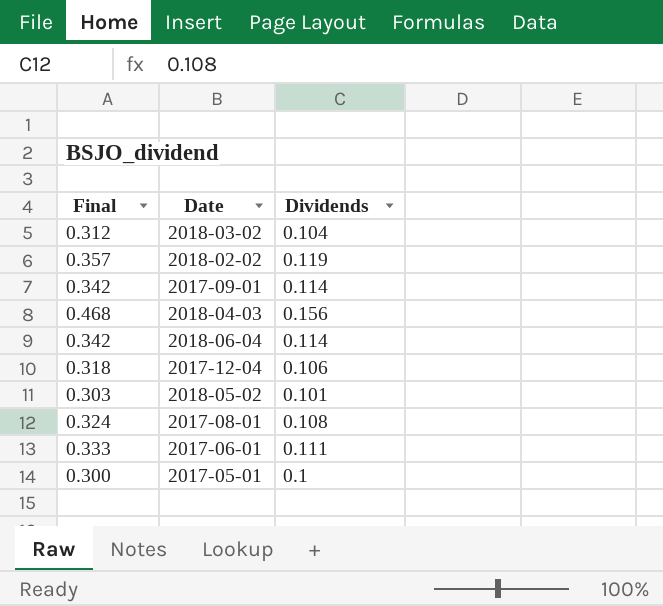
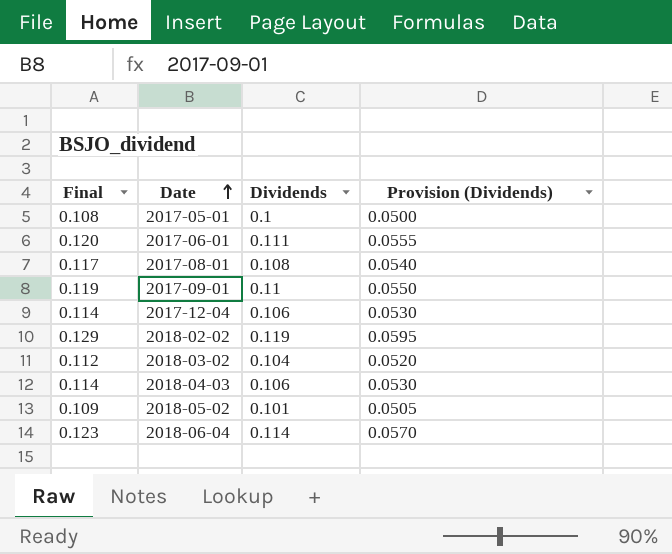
row order: none -> Date ascending
column Final | formula: [Dividends] * 3 -> [Dividends] * 1.08
column Provision (Dividends) | formula: none -> [Dividends] * 0.5
2017-09-01 | Dividends: 0.114 -> 0.11
2018-04-03 | Dividends: 0.156 -> 0.106

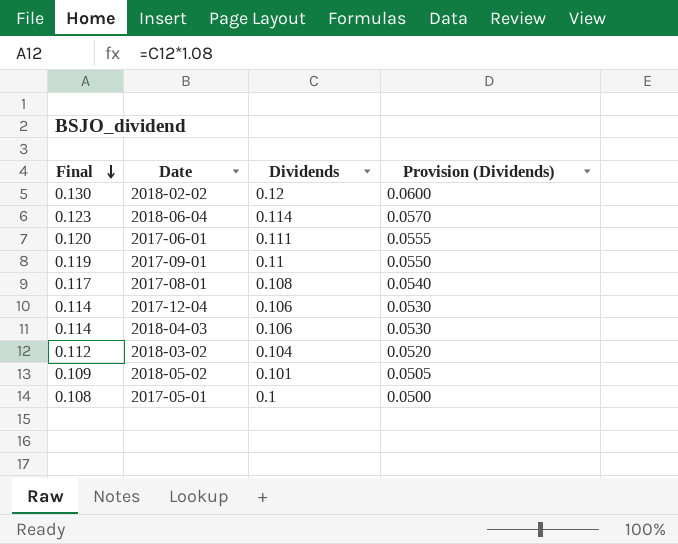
row order: Date ascending -> Final descending
2018-02-02 | Final: 0.129 -> 0.130
2018-02-02 | Dividends: 0.119 -> 0.12
2018-02-02 | Provision (Dividends): 0.0595 -> 0.0600

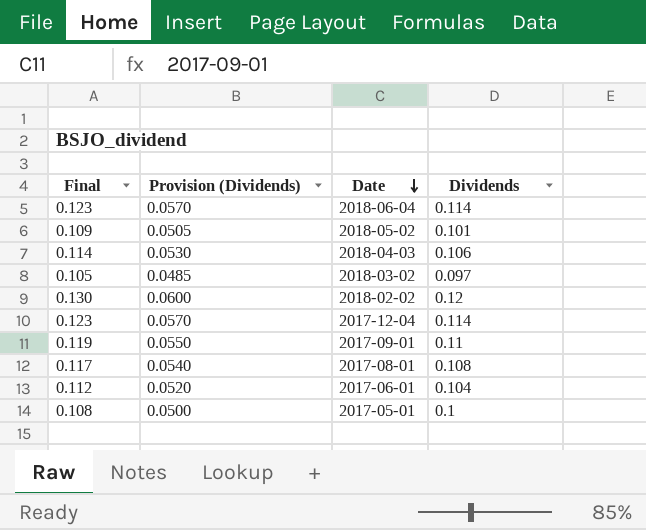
row order: Final descending -> Date descending
column Provision (Dividends) | position: 4 -> 2
2018-03-02 | Final: 0.112 -> 0.105
2018-03-02 | Provision (Dividends): 0.0520 -> 0.0485
2018-03-02 | Dividends: 0.104 -> 0.097
2017-12-04 | Final: 0.114 -> 0.123
2017-12-04 | Provision (Dividends): 0.0530 -> 0.0570
2017-12-04 | Dividends: 0.106 -> 0.114
2017-06-01 | Final: 0.120 -> 0.112
2017-06-01 | Provision (Dividends): 0.0555 -> 0.0520
2017-06-01 | Dividends: 0.111 -> 0.104

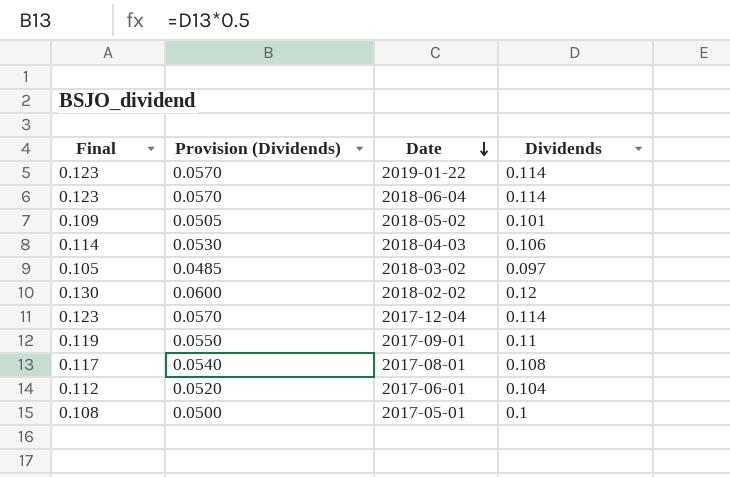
row 2019-01-22: none -> 0.123 | 0.0570 | 0.114

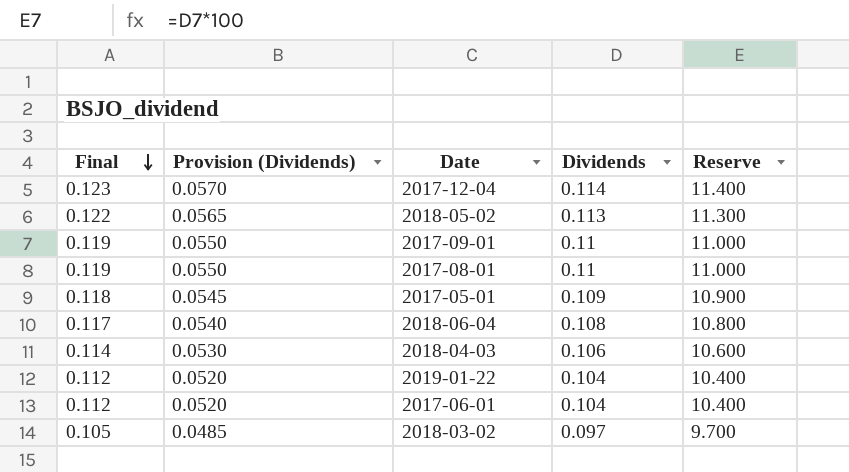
row order: Date descending -> Final descending
column Reserve | formula: none -> [Dividends] * 100
row 2018-02-02: 0.130 | 0.0600 | 0.12 -> none
2018-05-02 | Final: 0.109 -> 0.122
2018-05-02 | Provision (Dividends): 0.0505 -> 0.0565
2018-05-02 | Dividends: 0.101 -> 0.113
2017-08-01 | Final: 0.117 -> 0.119
2017-08-01 | Provision (Dividends): 0.0540 -> 0.0550
2017-08-01 | Dividends: 0.108 -> 0.11
2017-05-01 | Final: 0.108 -> 0.118
2017-05-01 | Provision (Dividends): 0.0500 -> 0.0545
2017-05-01 | Dividends: 0.1 -> 0.109
2018-06-04 | Final: 0.123 -> 0.117
2018-06-04 | Provision (Dividends): 0.0570 -> 0.0540
2018-06-04 | Dividends: 0.114 -> 0.108
2019-01-22 | Final: 0.123 -> 0.112
2019-01-22 | Provision (Dividends): 0.0570 -> 0.0520
2019-01-22 | Dividends: 0.114 -> 0.104

